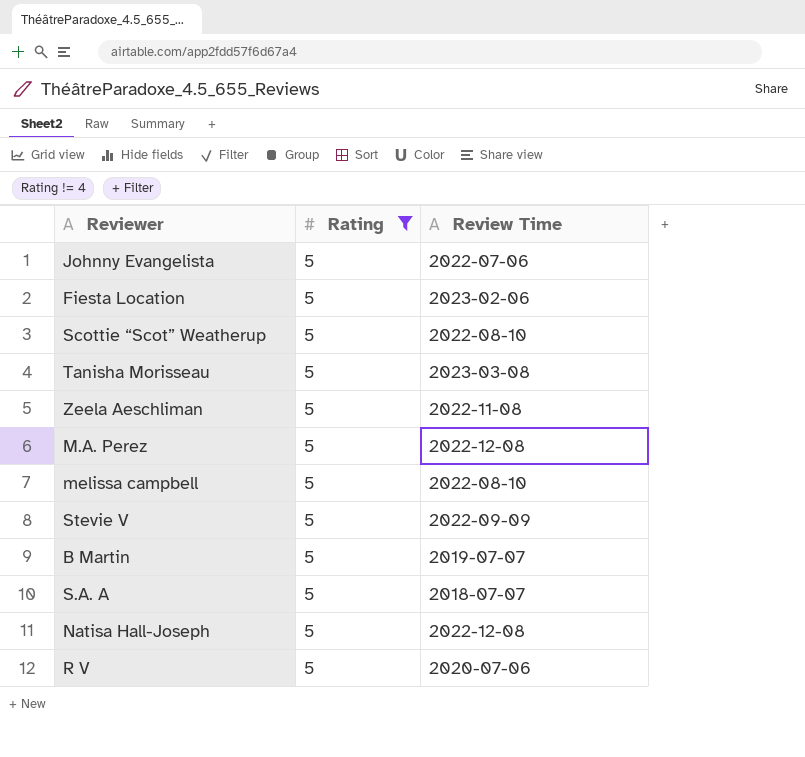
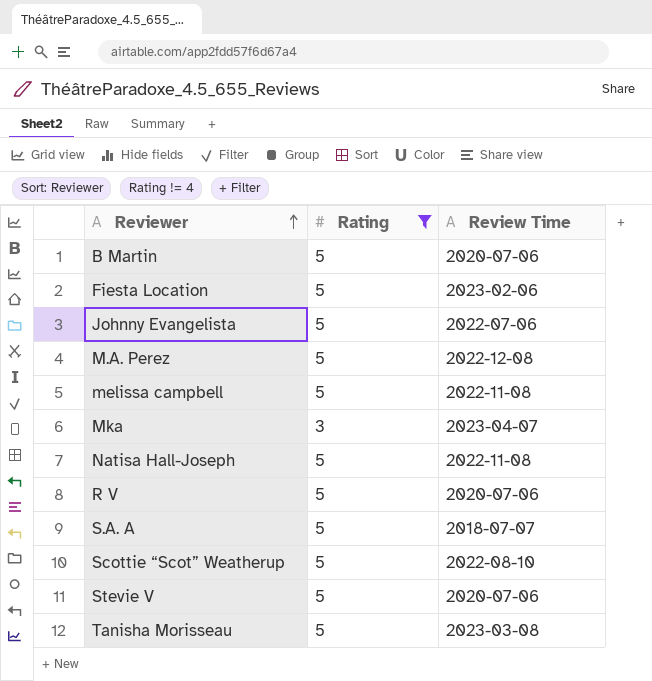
row order: none -> Reviewer ascending
row Zeela Aeschliman: 5 | 2022-11-08 -> none
B Martin | Review Time: 2019-07-07 -> 2020-07-06
melissa campbell | Review Time: 2022-08-10 -> 2022-11-08
row Mka: none -> 3 | 2023-04-07
Natisa Hall-Joseph | Review Time: 2022-12-08 -> 2022-11-08
Stevie V | Review Time: 2022-09-09 -> 2020-07-06

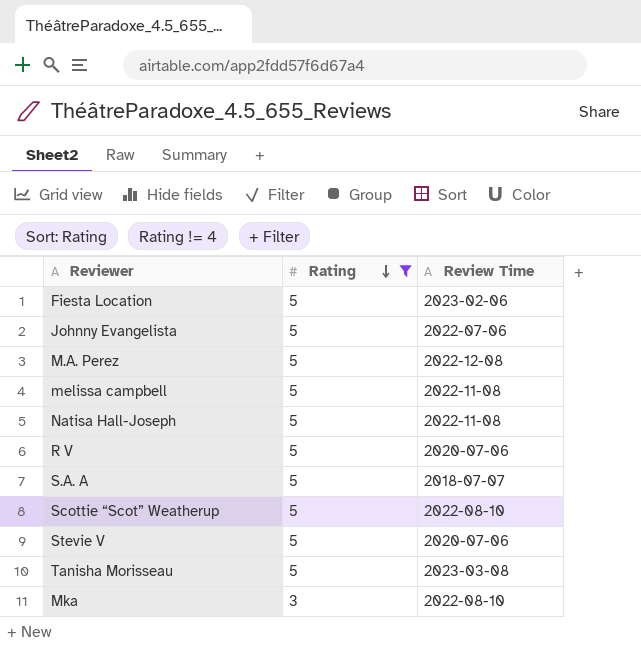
row order: Reviewer ascending -> Rating descending
row B Martin: 5 | 2020-07-06 -> none
Mka | Review Time: 2023-04-07 -> 2022-08-10

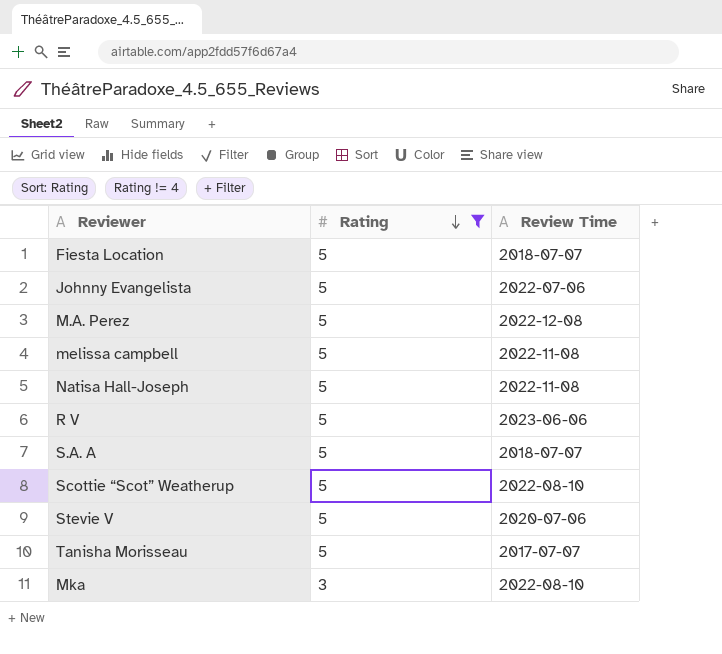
Fiesta Location | Review Time: 2023-02-06 -> 2018-07-07
R V | Review Time: 2020-07-06 -> 2023-06-06
Tanisha Morisseau | Review Time: 2023-03-08 -> 2017-07-07

